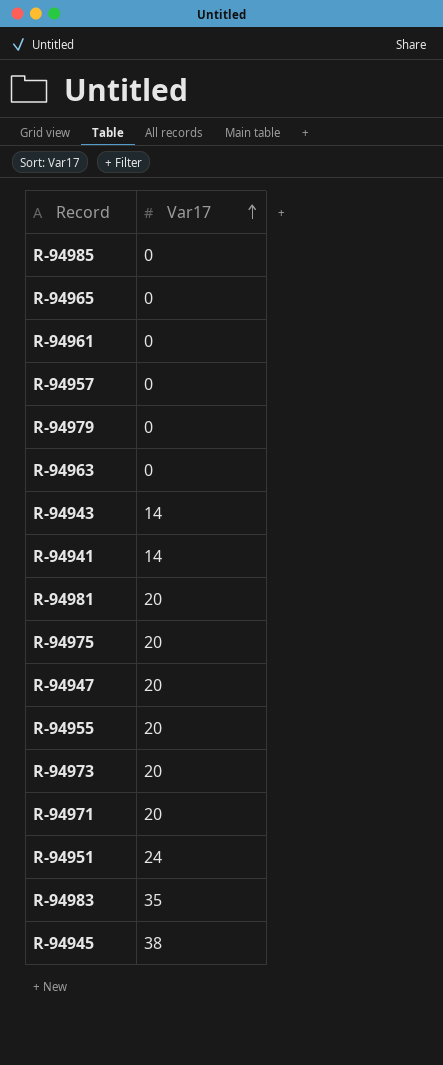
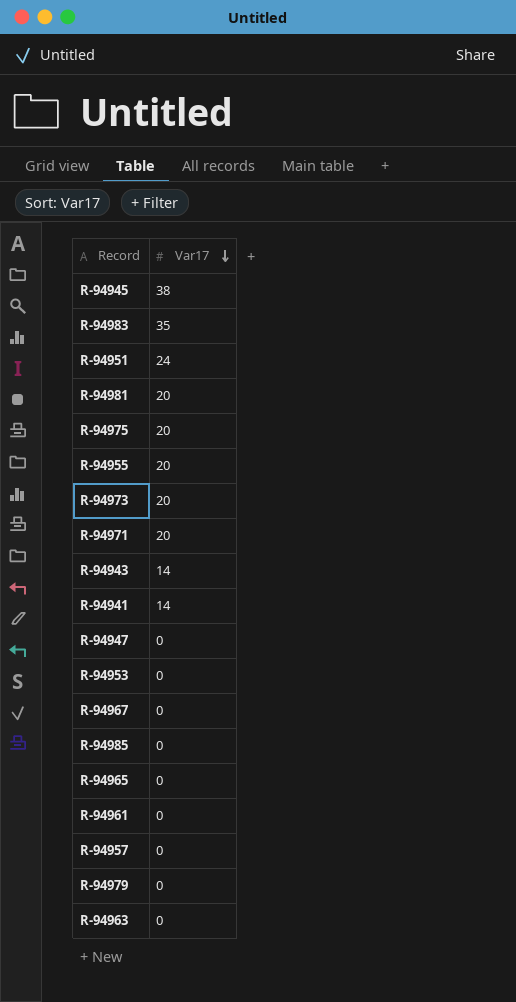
row order: Var17 ascending -> Var17 descending
R-94947 | Var17: 20 -> 0
row R-94953: none -> 0
row R-94967: none -> 0

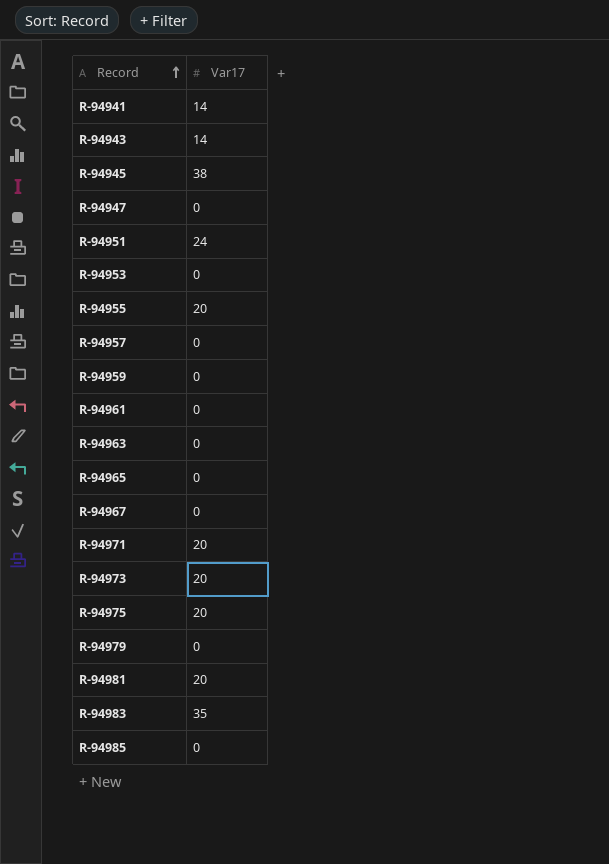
row order: Var17 descending -> Record ascending
row R-94959: none -> 0

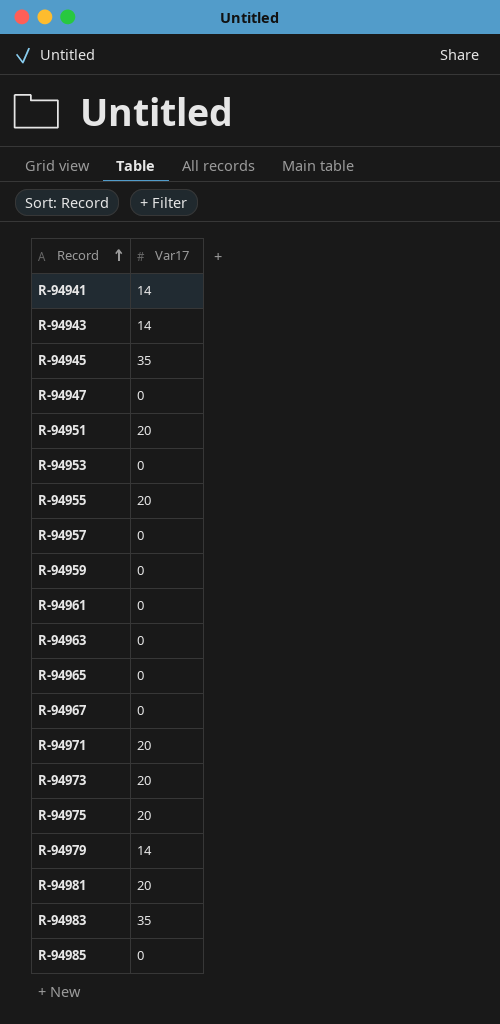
R-94945 | Var17: 38 -> 35
R-94951 | Var17: 24 -> 20
R-94979 | Var17: 0 -> 14

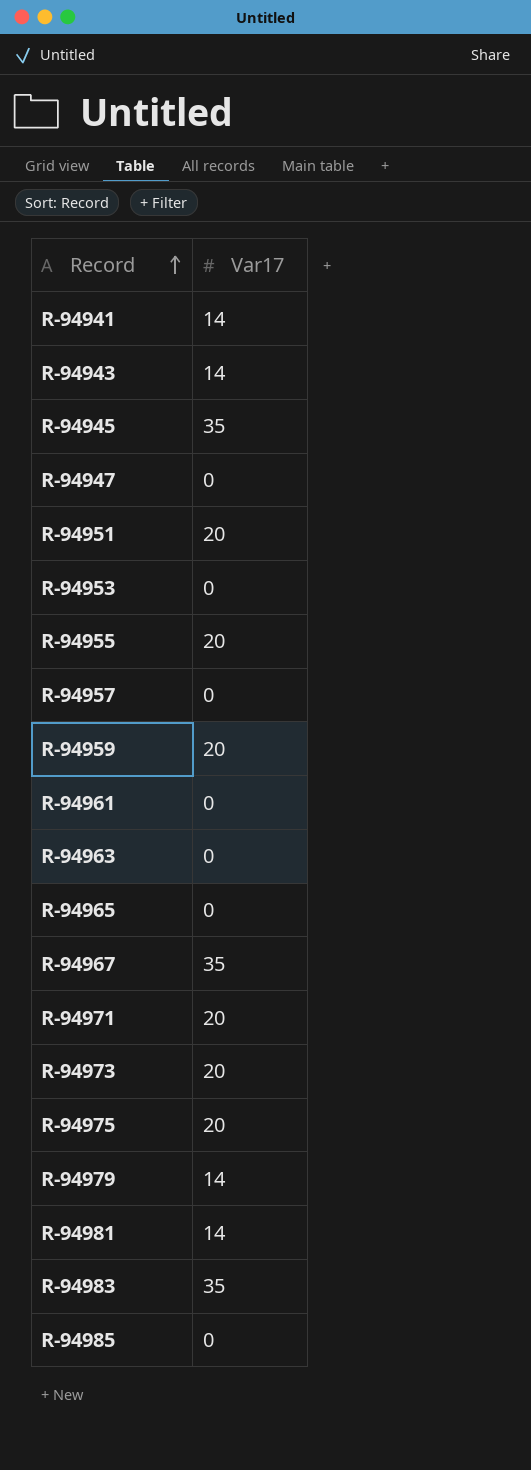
R-94959 | Var17: 0 -> 20
R-94967 | Var17: 0 -> 35
R-94981 | Var17: 20 -> 14

